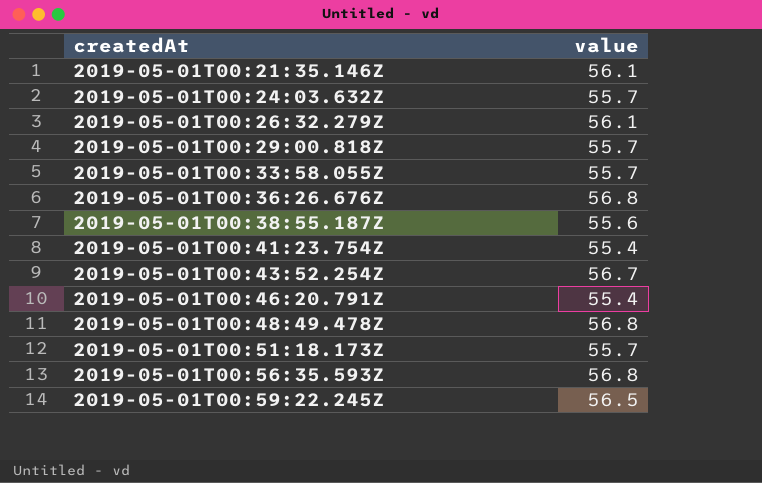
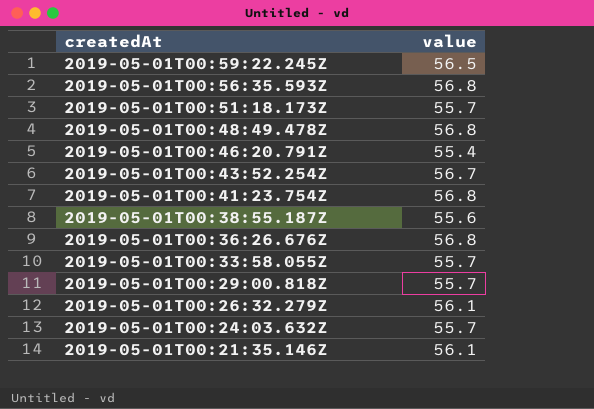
row order: createdAt ascending -> createdAt descending
2019-05-01T00:41:23.754Z | value: 55.4 -> 56.8

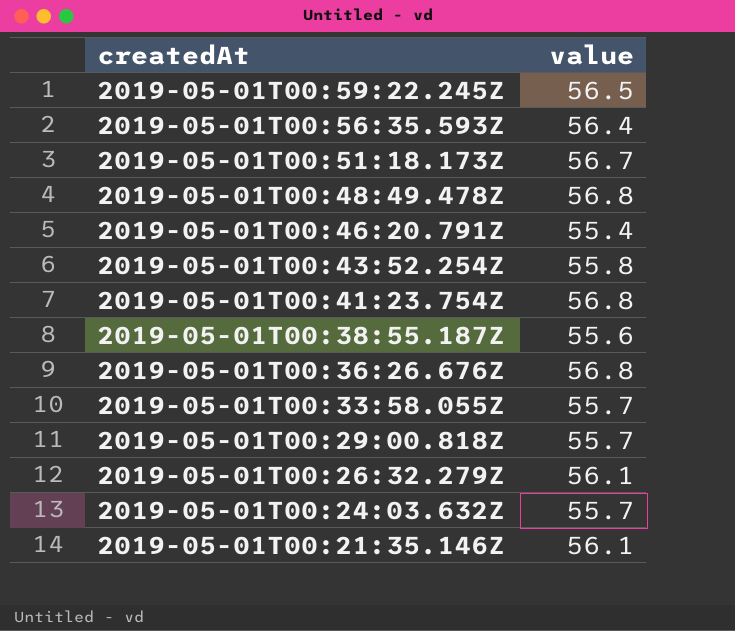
2019-05-01T00:56:35.593Z | value: 56.8 -> 56.4
2019-05-01T00:51:18.173Z | value: 55.7 -> 56.7
2019-05-01T00:43:52.254Z | value: 56.7 -> 55.8

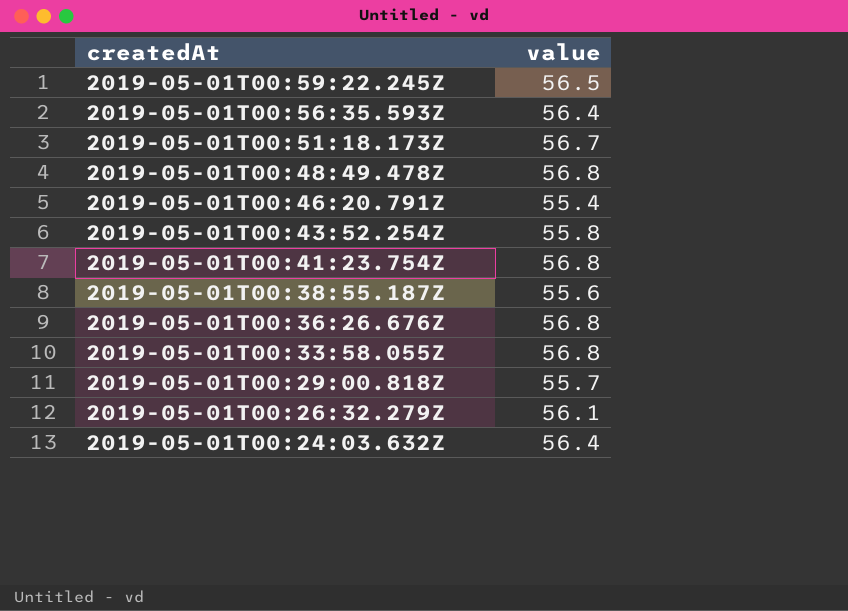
row 2019-05-01T00:21:35.146Z: 56.1 -> none
2019-05-01T00:33:58.055Z | value: 55.7 -> 56.8
2019-05-01T00:24:03.632Z | value: 55.7 -> 56.4

